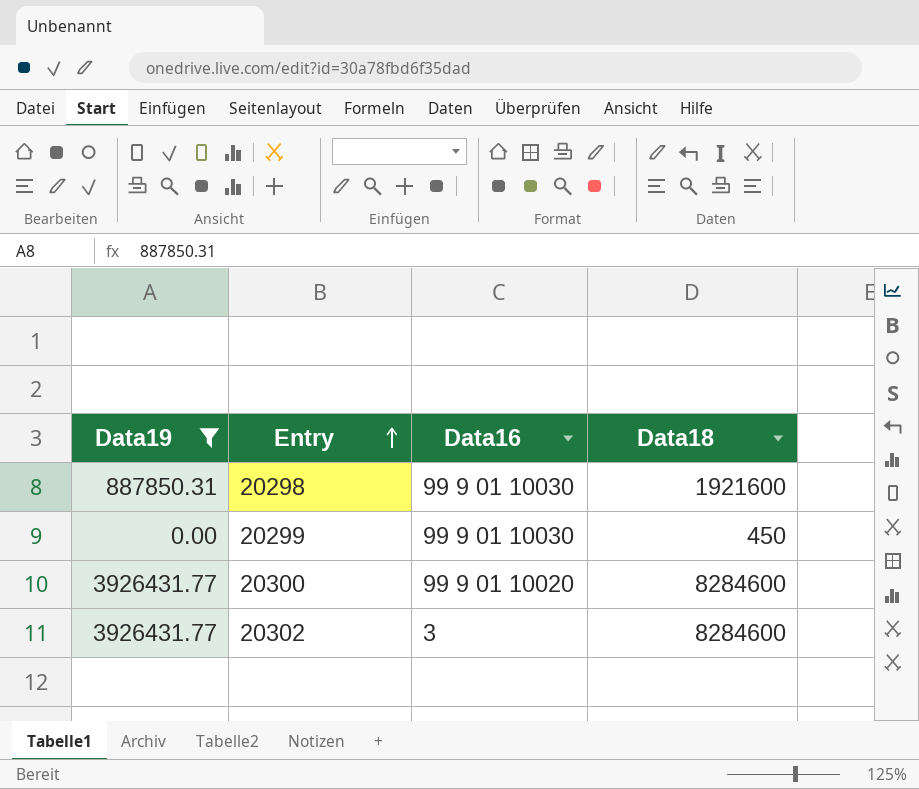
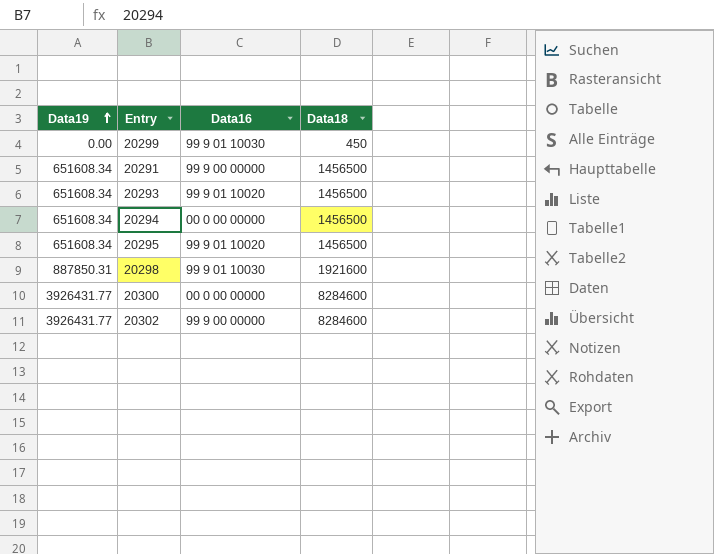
filter: Data19 != 651608.34 -> none
row order: Entry ascending -> Data19 ascending
20300 | Data16: 99 9 01 10020 -> 00 0 00 00000
20302 | Data16: 3 -> 99 9 00 00000

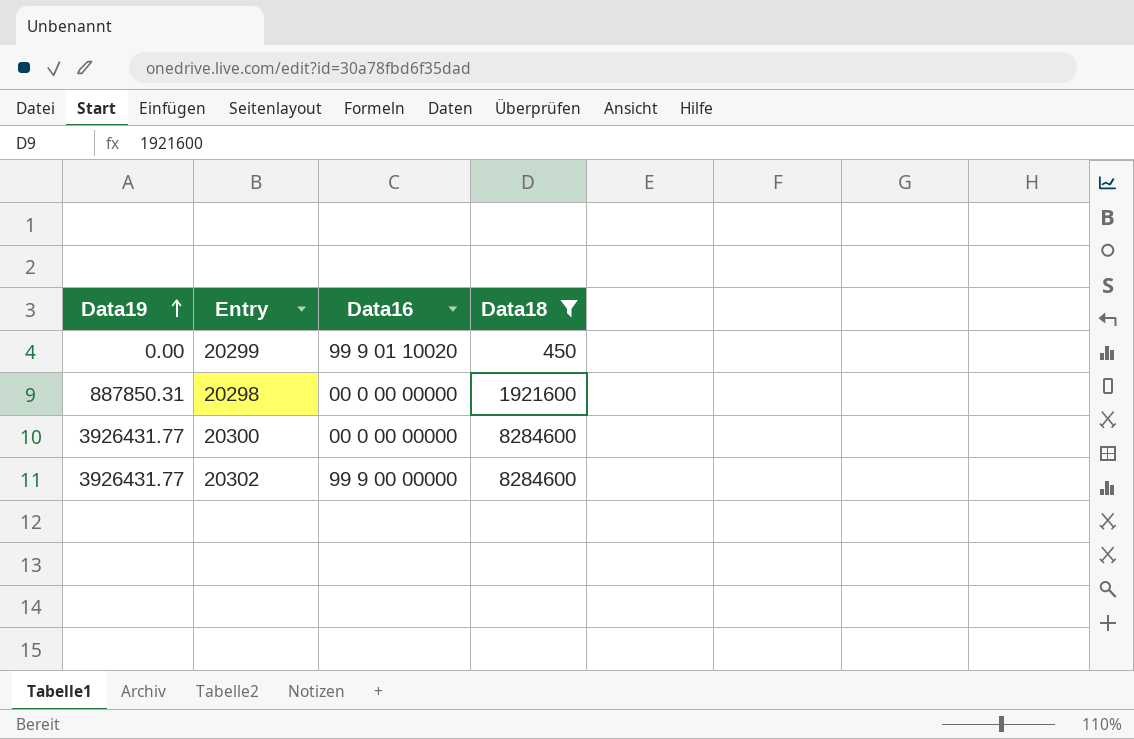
filter: none -> Data18 != 1456500
20299 | Data16: 99 9 01 10030 -> 99 9 01 10020
20298 | Data16: 99 9 01 10030 -> 00 0 00 00000

